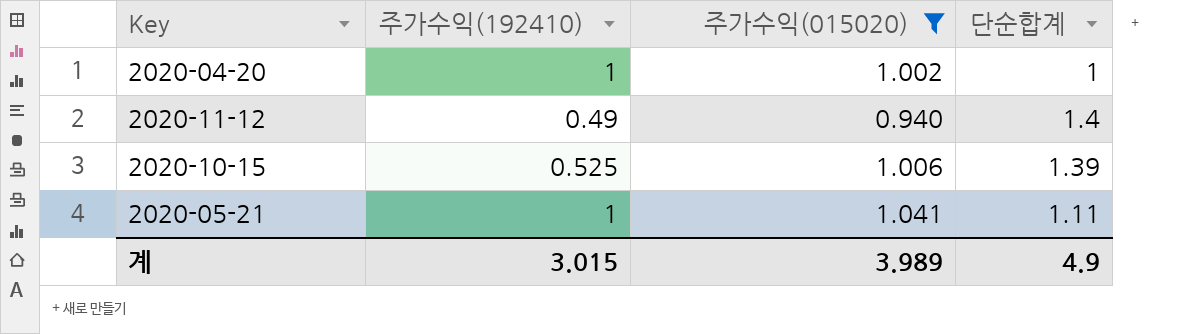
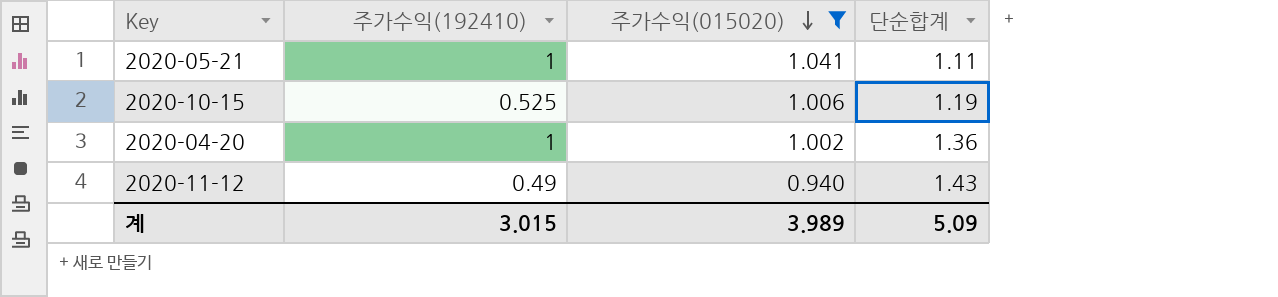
row order: none -> 주가수익(015020) descending
2020-10-15 | 단순합계: 1.39 -> 1.19
2020-04-20 | 단순합계: 1 -> 1.36
2020-11-12 | 단순합계: 1.4 -> 1.43
계 | 단순합계: 4.9 -> 5.09

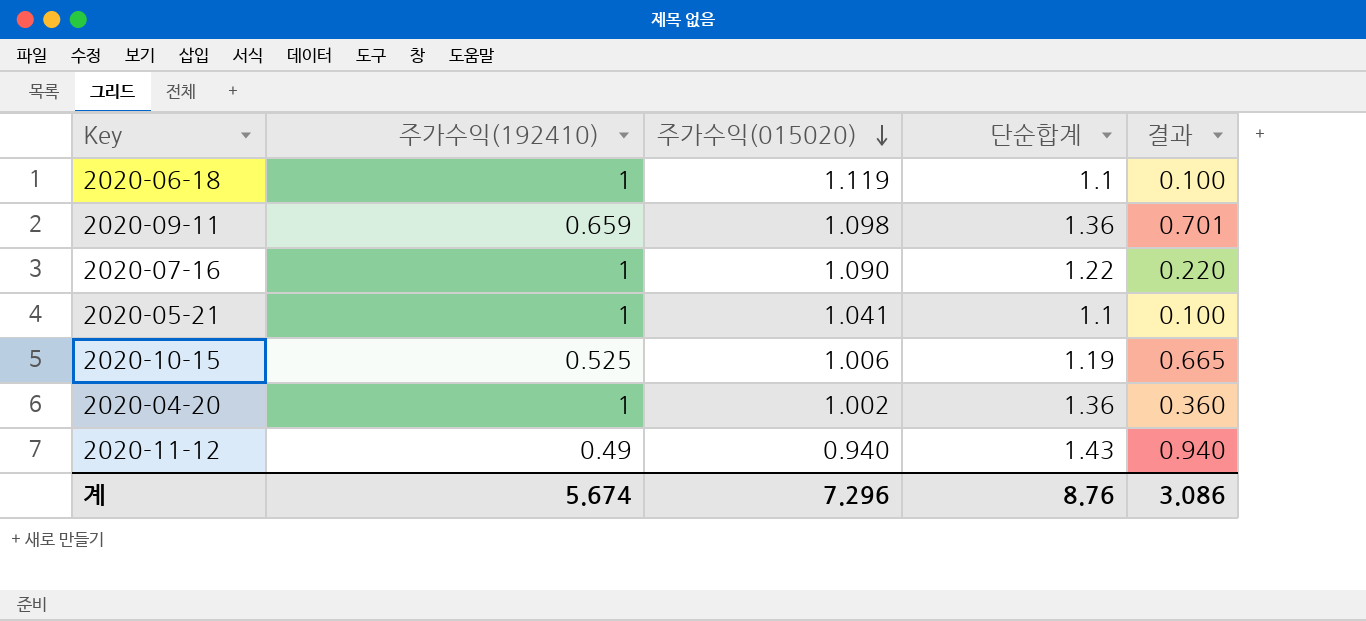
filter: 주가수익(015020) <= 1.041 -> none
column 결과 | formula: none -> [단순합계] - [주가수익(192410)]
2020-05-21 | 단순합계: 1.11 -> 1.1
계 | 주가수익(192410): 3.015 -> 5.674
계 | 주가수익(015020): 3.989 -> 7.296
계 | 단순합계: 5.09 -> 8.76

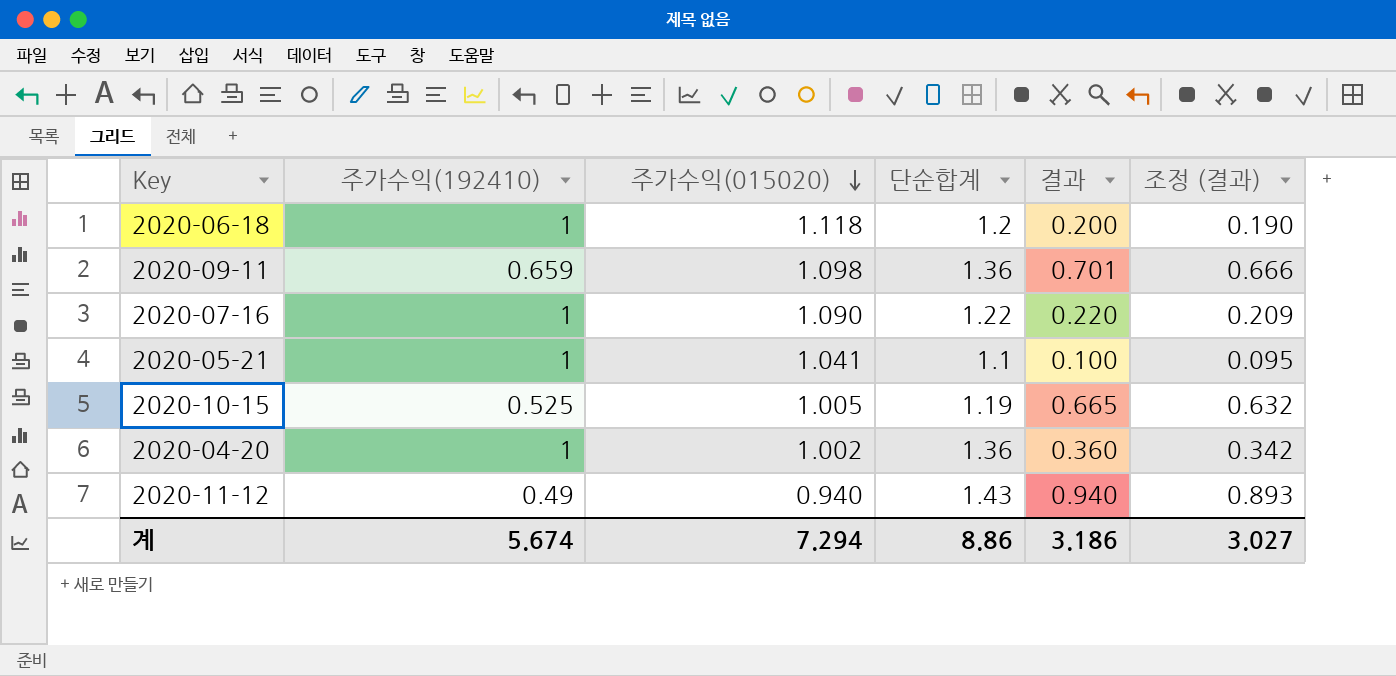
column 조정 (결과) | formula: none -> [결과] * 0.95
2020-06-18 | 주가수익(015020): 1.119 -> 1.118
2020-06-18 | 단순합계: 1.1 -> 1.2
2020-06-18 | 결과: 0.100 -> 0.200
2020-10-15 | 주가수익(015020): 1.006 -> 1.005
계 | 주가수익(015020): 7.296 -> 7.294
계 | 단순합계: 8.76 -> 8.86
계 | 결과: 3.086 -> 3.186

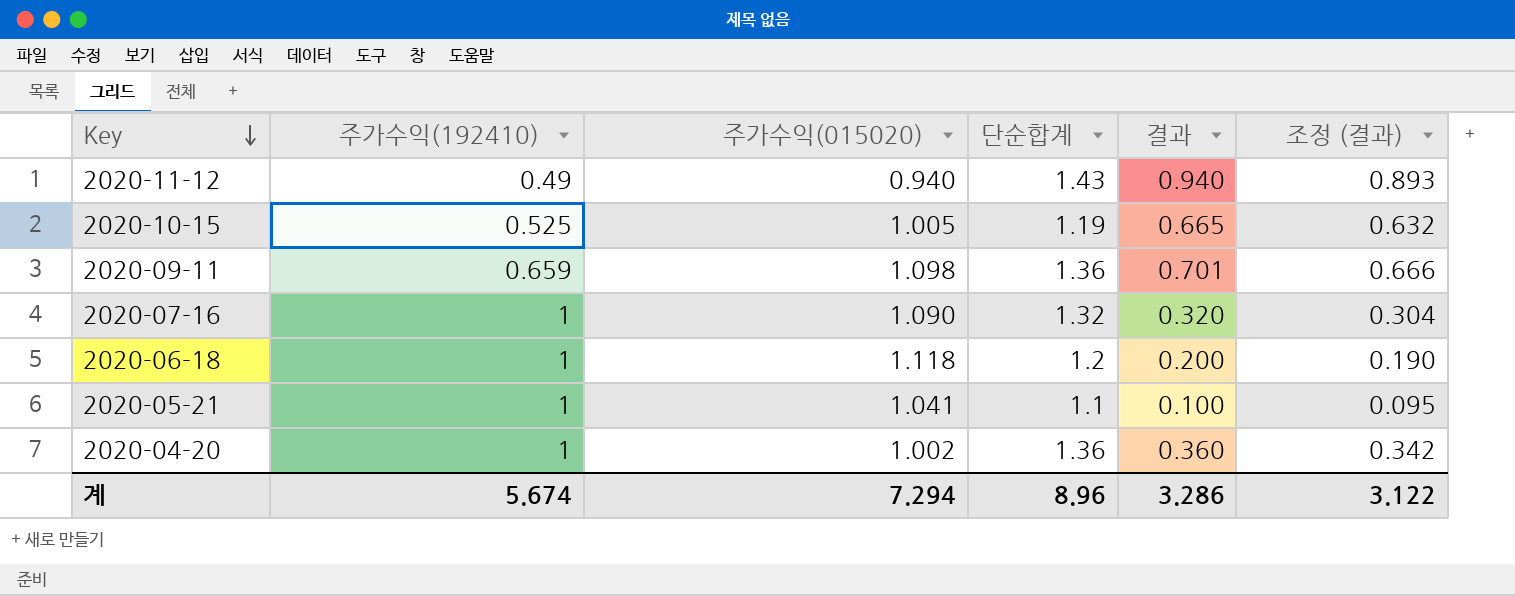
row order: 주가수익(015020) descending -> Key descending
2020-07-16 | 단순합계: 1.22 -> 1.32
2020-07-16 | 결과: 0.220 -> 0.320
2020-07-16 | 조정 (결과): 0.209 -> 0.304
계 | 단순합계: 8.86 -> 8.96
계 | 결과: 3.186 -> 3.286
계 | 조정 (결과): 3.027 -> 3.122

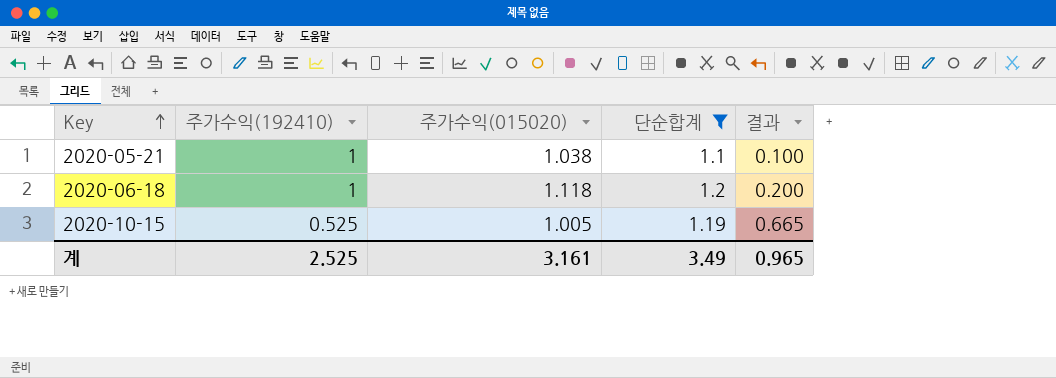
filter: none -> 단순합계 <= 1.2
row order: Key descending -> Key ascending
column 조정 (결과) | formula: [결과] * 0.95 -> none
2020-05-21 | 주가수익(015020): 1.041 -> 1.038
계 | 주가수익(192410): 5.674 -> 2.525
계 | 주가수익(015020): 7.294 -> 3.161
계 | 단순합계: 8.96 -> 3.49
계 | 결과: 3.286 -> 0.965

